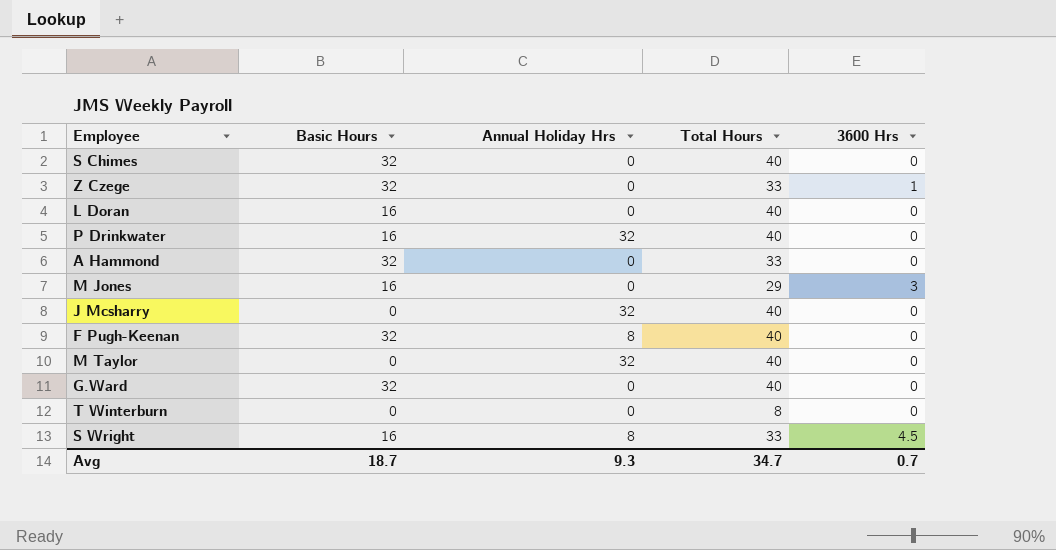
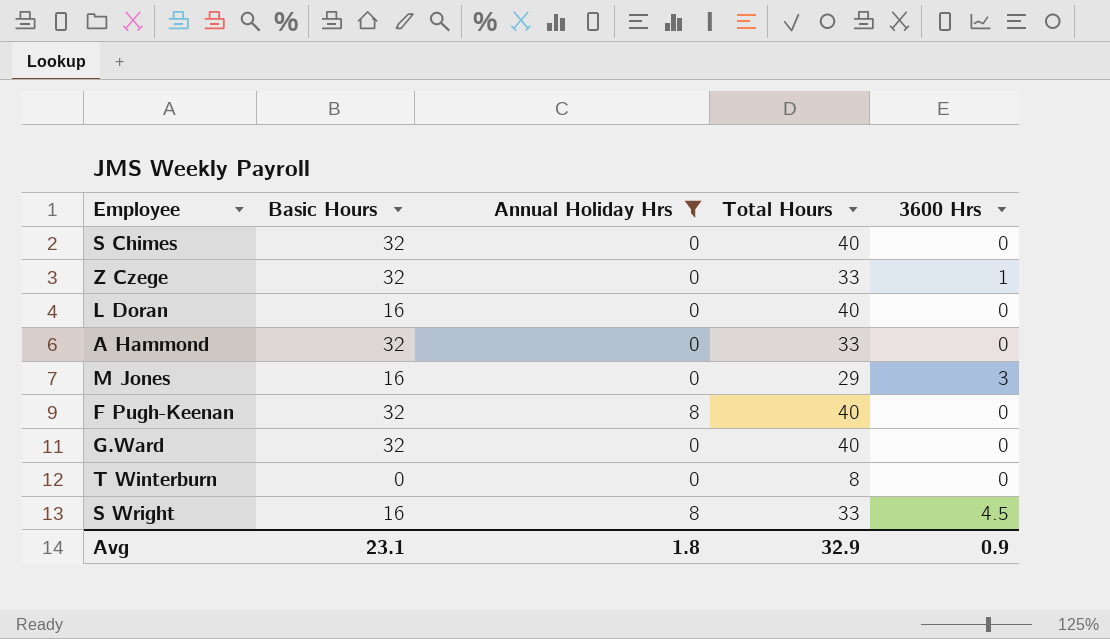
filter: none -> Annual Holiday Hrs != 32
Avg | Basic Hours: 18.7 -> 23.1
Avg | Annual Holiday Hrs: 9.3 -> 1.8
Avg | Total Hours: 34.7 -> 32.9
Avg | 3600 Hrs: 0.7 -> 0.9

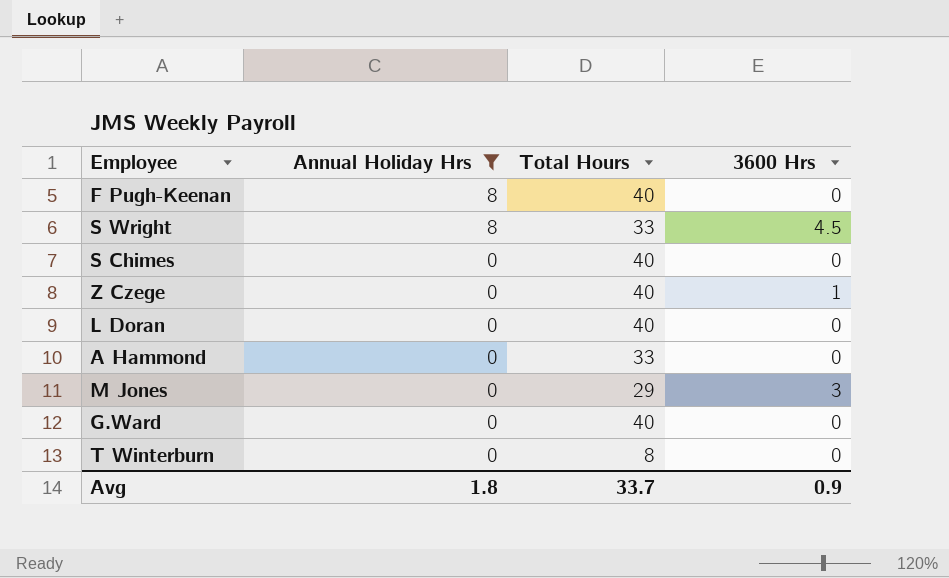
row order: none -> Annual Holiday Hrs descending
column Basic Hours | position: 2 -> none
Z Czege | Total Hours: 33 -> 40
Avg | Total Hours: 32.9 -> 33.7

